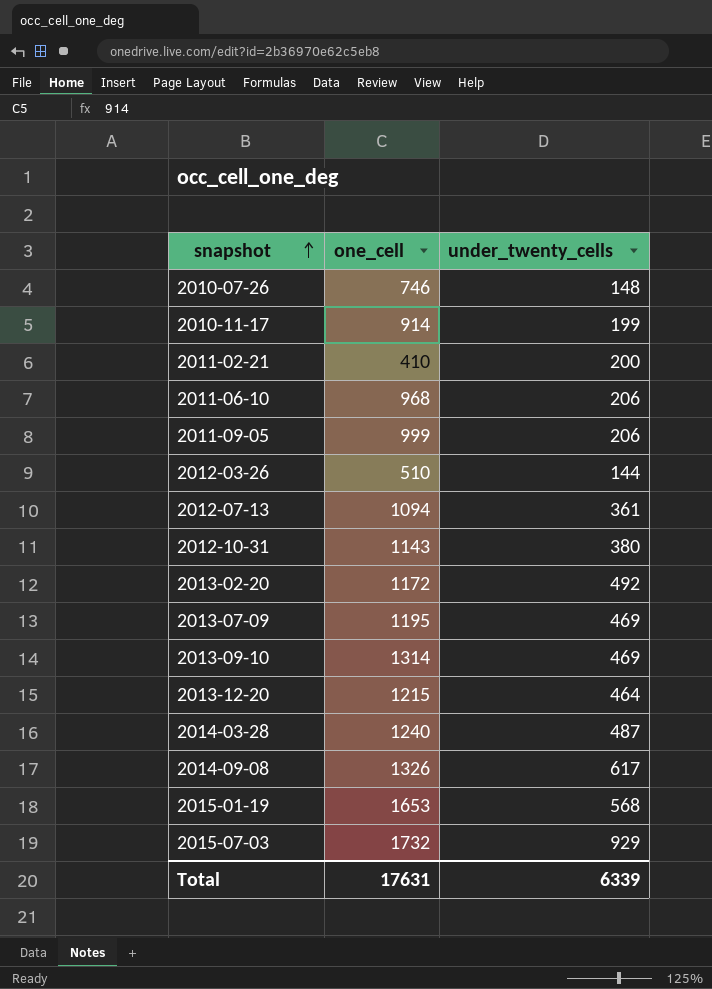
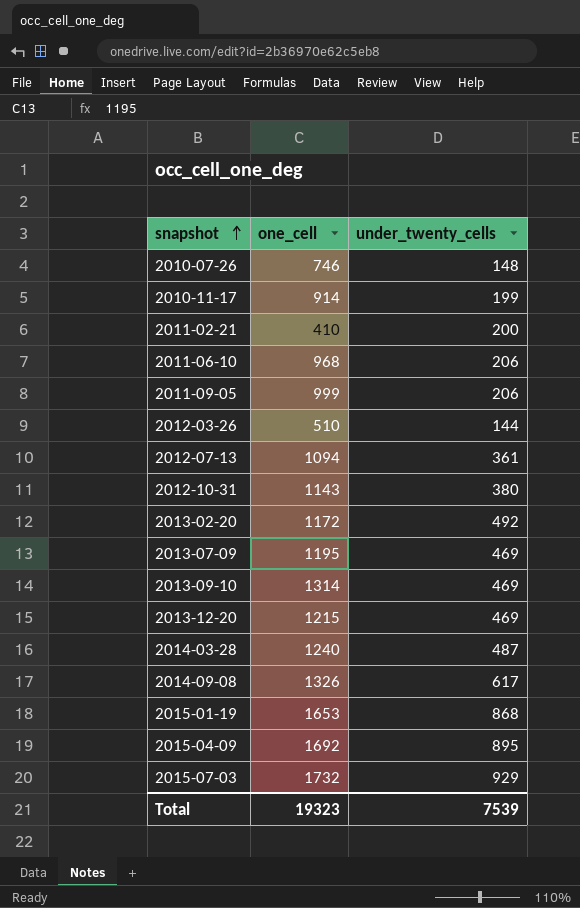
2013-12-20 | under_twenty_cells: 464 -> 469
2015-01-19 | under_twenty_cells: 568 -> 868
row 2015-04-09: none -> 1692 | 895
Total | one_cell: 17631 -> 19323
Total | under_twenty_cells: 6339 -> 7539

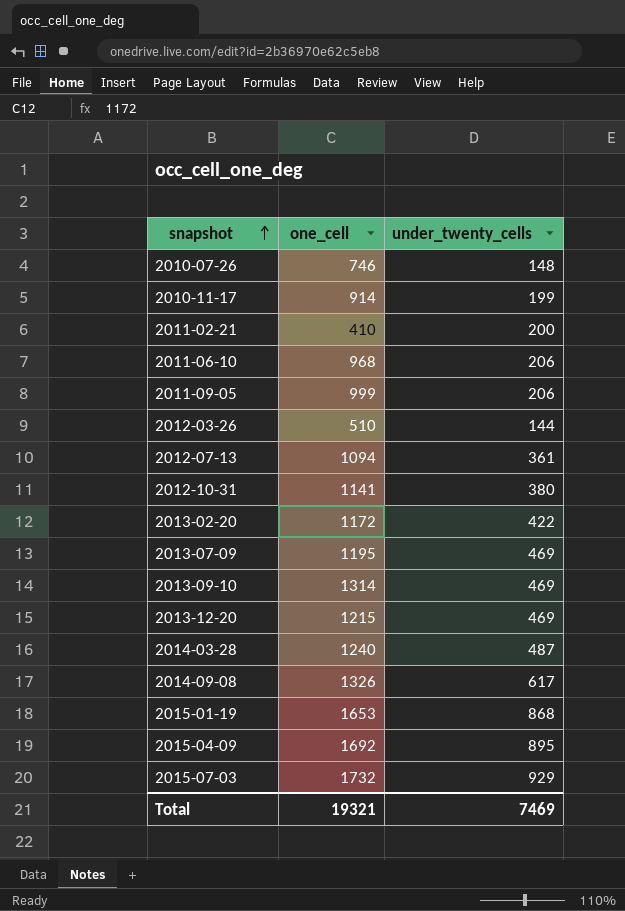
2012-10-31 | one_cell: 1143 -> 1141
2013-02-20 | under_twenty_cells: 492 -> 422
Total | one_cell: 19323 -> 19321
Total | under_twenty_cells: 7539 -> 7469

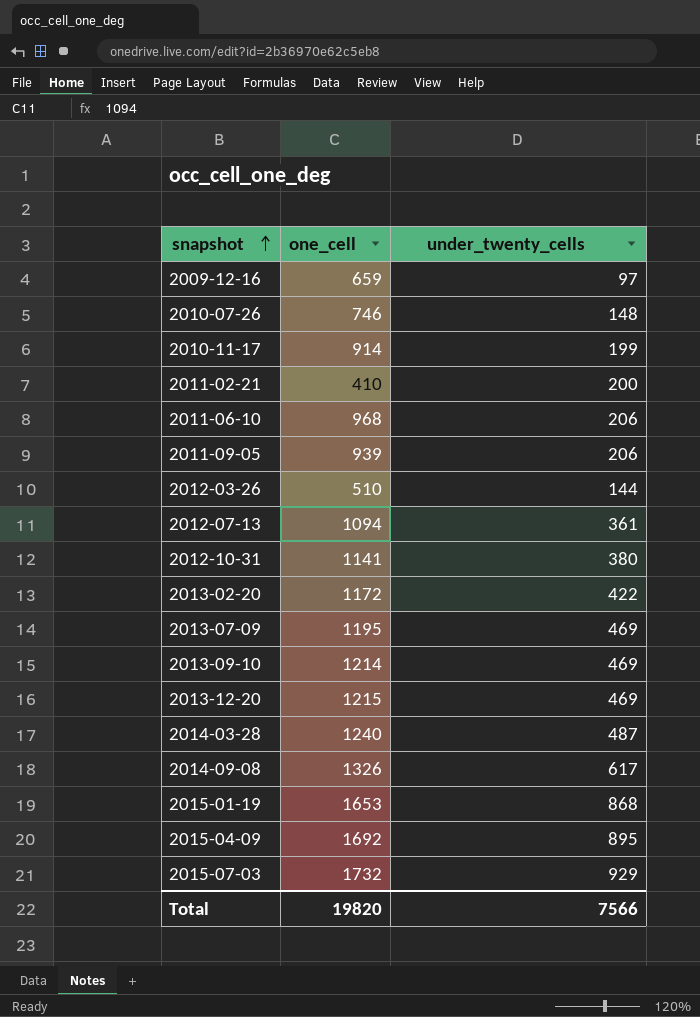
row 2009-12-16: none -> 659 | 97
2011-09-05 | one_cell: 999 -> 939
2013-09-10 | one_cell: 1314 -> 1214
Total | one_cell: 19321 -> 19820
Total | under_twenty_cells: 7469 -> 7566

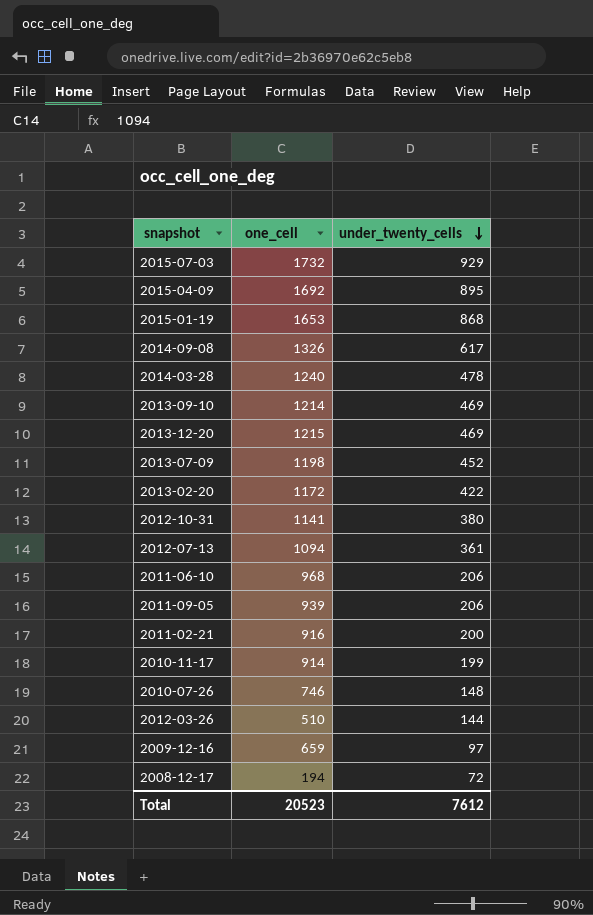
row order: snapshot ascending -> under_twenty_cells descending
2014-03-28 | under_twenty_cells: 487 -> 478
2013-07-09 | one_cell: 1195 -> 1198
2013-07-09 | under_twenty_cells: 469 -> 452
2011-02-21 | one_cell: 410 -> 916
row 2008-12-17: none -> 194 | 72
Total | one_cell: 19820 -> 20523
Total | under_twenty_cells: 7566 -> 7612

